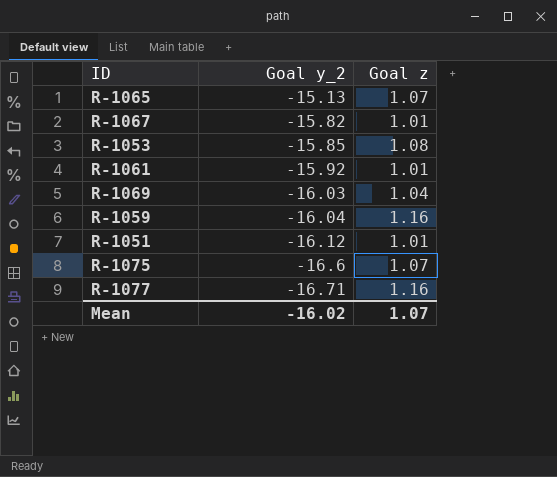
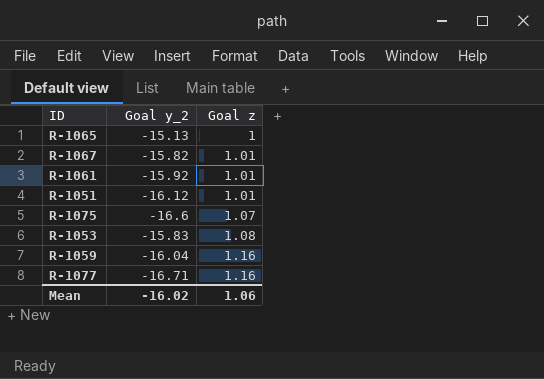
row order: Goal y_2 descending -> Goal z ascending
row R-1069: -16.03 | 1.04 -> none
R-1065 | Goal z: 1.07 -> 1
R-1053 | Goal y_2: -15.85 -> -15.83
Mean | Goal z: 1.07 -> 1.06

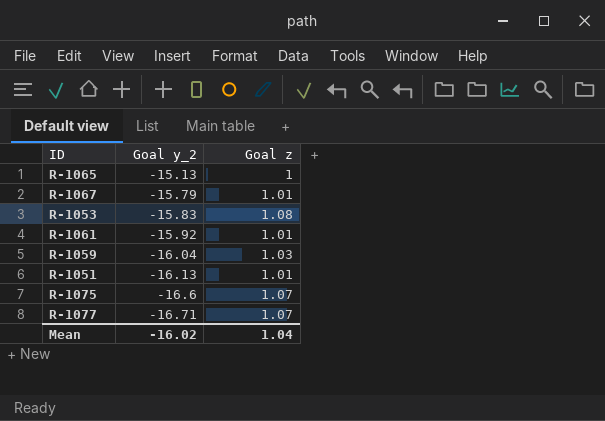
row order: Goal z ascending -> Goal y_2 descending
R-1067 | Goal y_2: -15.82 -> -15.79
R-1059 | Goal z: 1.16 -> 1.03
R-1051 | Goal y_2: -16.12 -> -16.13
R-1077 | Goal z: 1.16 -> 1.07
Mean | Goal z: 1.06 -> 1.04

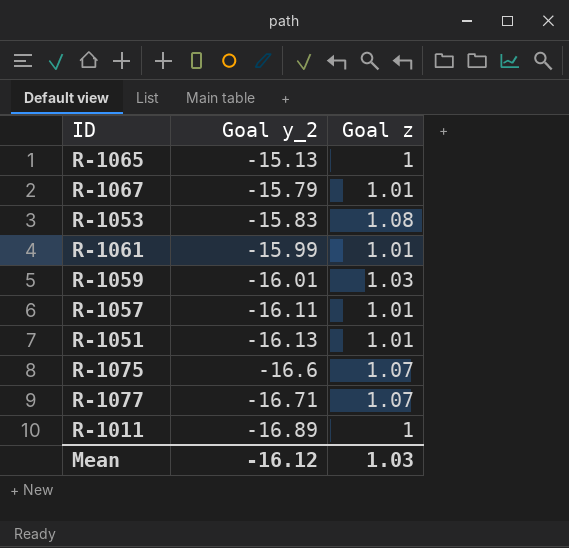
R-1061 | Goal y_2: -15.92 -> -15.99
R-1059 | Goal y_2: -16.04 -> -16.01
row R-1057: none -> -16.11 | 1.01
row R-1011: none -> -16.89 | 1
Mean | Goal y_2: -16.02 -> -16.12
Mean | Goal z: 1.04 -> 1.03

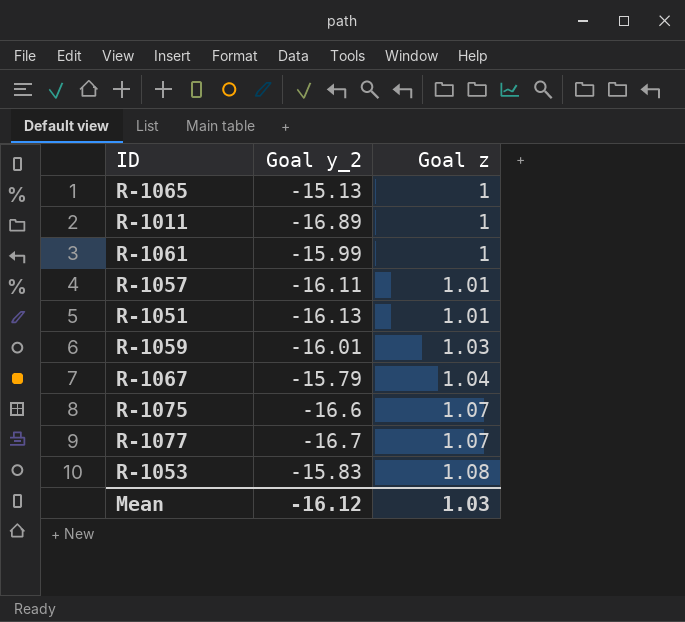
row order: Goal y_2 descending -> Goal z ascending
R-1061 | Goal z: 1.01 -> 1
R-1067 | Goal z: 1.01 -> 1.04
R-1077 | Goal y_2: -16.71 -> -16.7

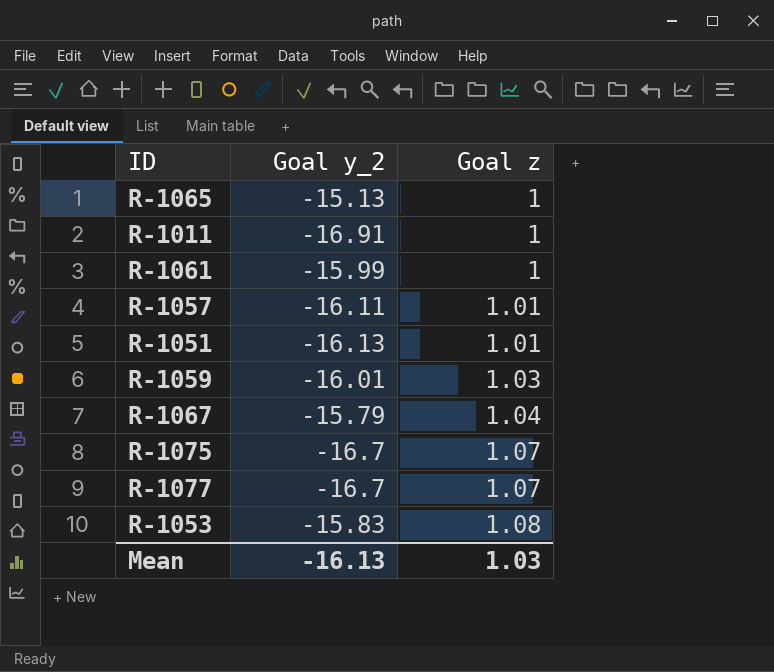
R-1011 | Goal y_2: -16.89 -> -16.91
R-1075 | Goal y_2: -16.6 -> -16.7
Mean | Goal y_2: -16.12 -> -16.13

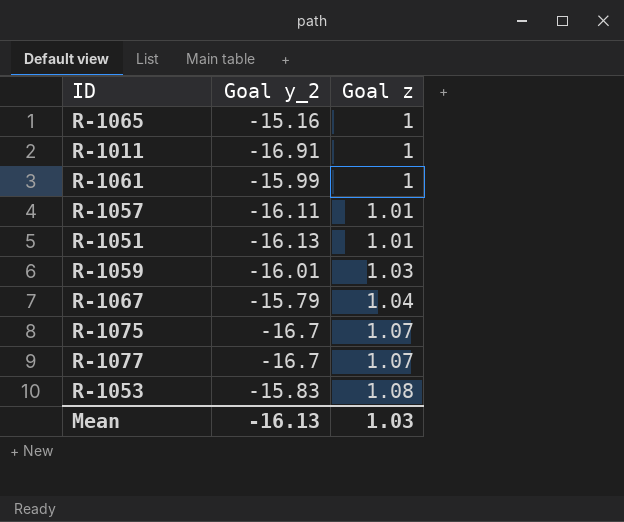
R-1065 | Goal y_2: -15.13 -> -15.16

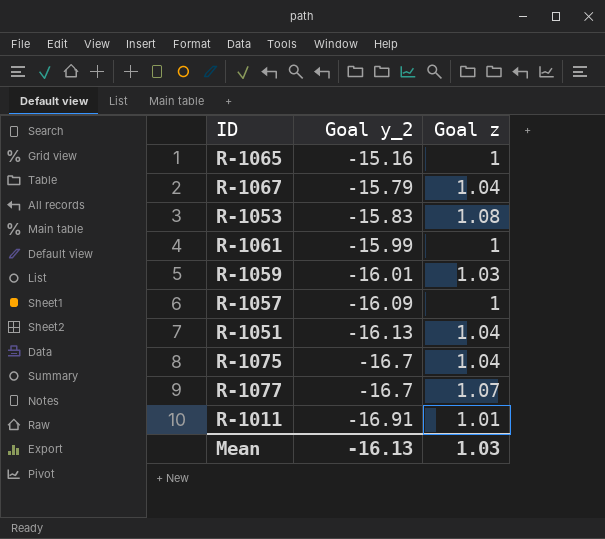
row order: Goal z ascending -> Goal y_2 descending
R-1057 | Goal y_2: -16.11 -> -16.09
R-1057 | Goal z: 1.01 -> 1
R-1051 | Goal z: 1.01 -> 1.04
R-1075 | Goal z: 1.07 -> 1.04
R-1011 | Goal z: 1 -> 1.01

